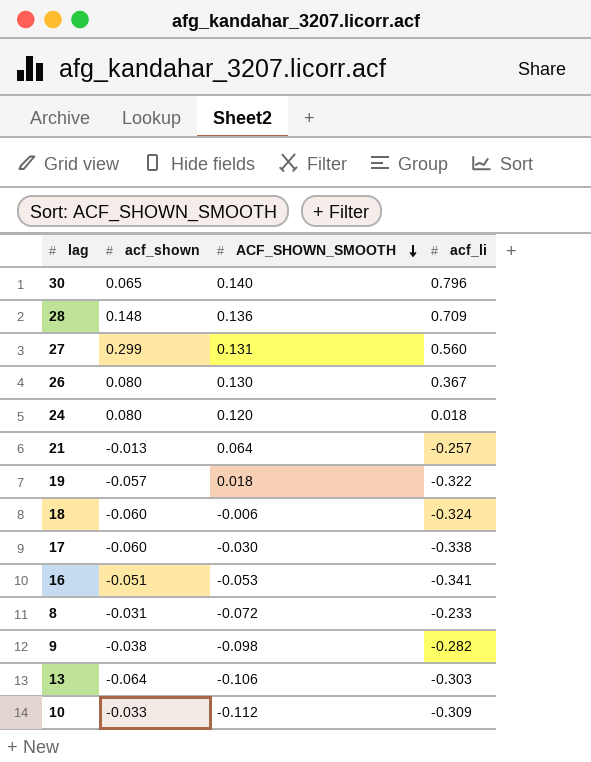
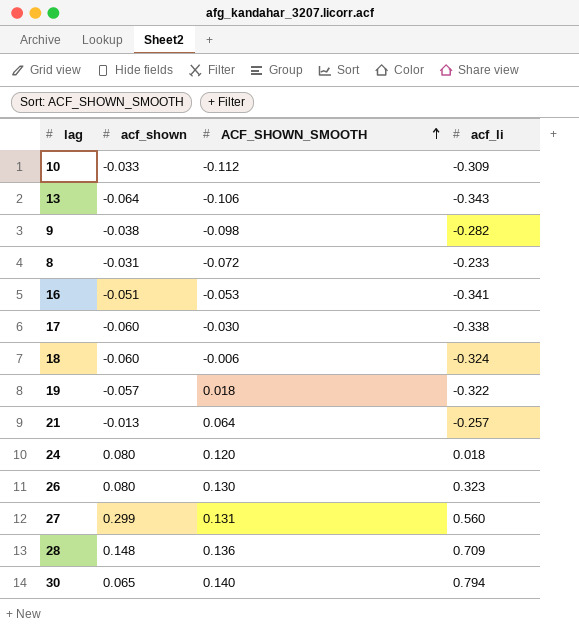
row order: ACF_SHOWN_SMOOTH descending -> ACF_SHOWN_SMOOTH ascending
13 | acf_li: -0.303 -> -0.343
26 | acf_li: 0.367 -> 0.323
30 | acf_li: 0.796 -> 0.794

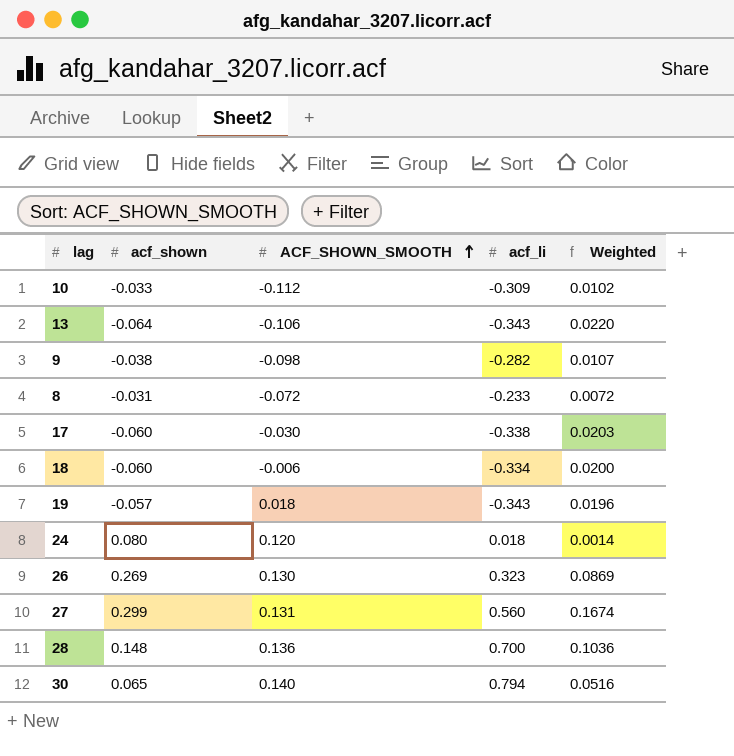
column Weighted | formula: none -> [acf_shown] * [acf_li]
row 16: -0.051 | -0.053 | -0.341 -> none
row 21: -0.013 | 0.064 | -0.257 -> none
18 | acf_li: -0.324 -> -0.334
19 | acf_li: -0.322 -> -0.343
26 | acf_shown: 0.080 -> 0.269
28 | acf_li: 0.709 -> 0.700

